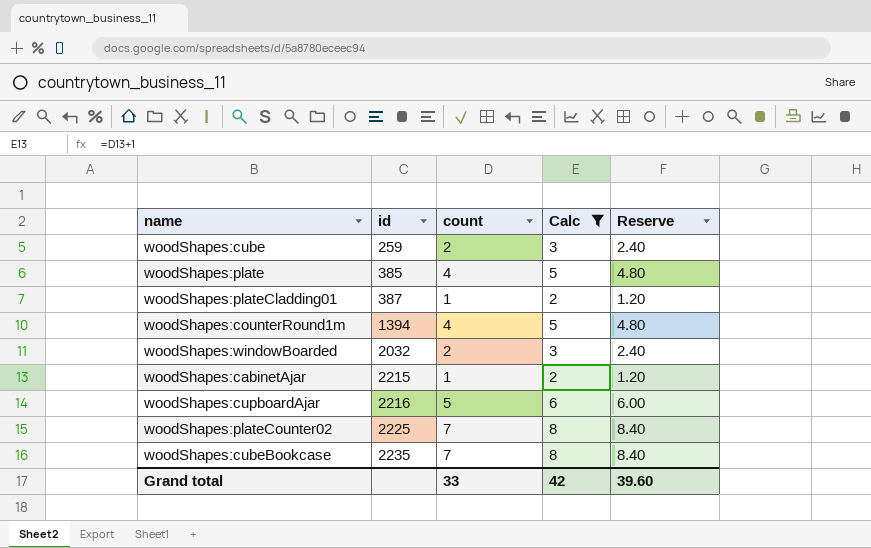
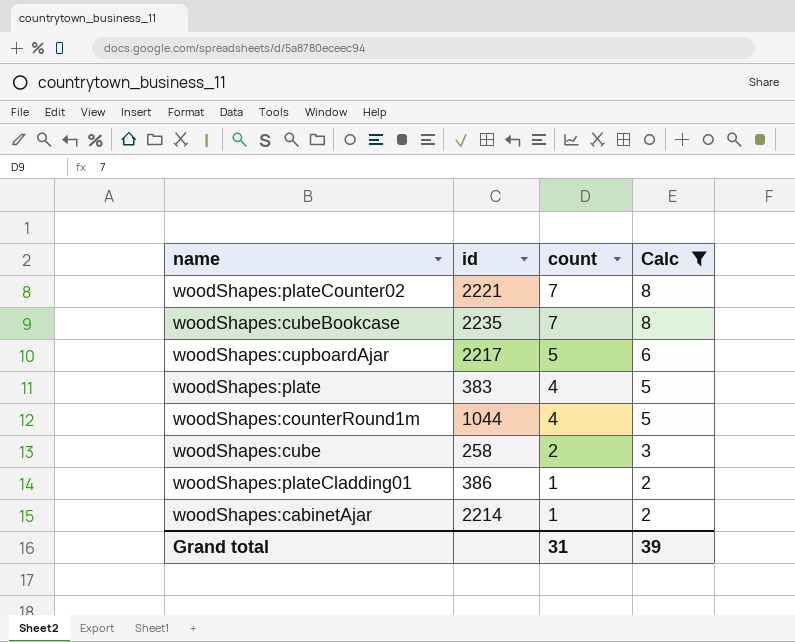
row order: id ascending -> count descending
column Reserve | formula: [count] * 1.2 -> none
row woodShapes:windowBoarded: 2032 | 2 | 3 | 2.40 -> none
woodShapes:plateCounter02 | id: 2225 -> 2221
woodShapes:cupboardAjar | id: 2216 -> 2217
woodShapes:plate | id: 385 -> 383
woodShapes:counterRound1m | id: 1394 -> 1044
woodShapes:cube | id: 259 -> 258
woodShapes:plateCladding01 | id: 387 -> 386
woodShapes:cabinetAjar | id: 2215 -> 2214
Grand total | count: 33 -> 31
Grand total | Calc: 42 -> 39

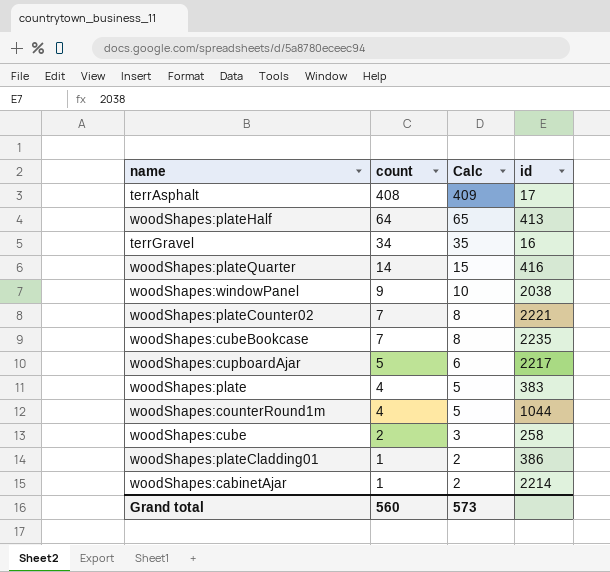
filter: Calc <= 8 -> none
column id | position: 2 -> 4
Grand total | count: 31 -> 560
Grand total | Calc: 39 -> 573

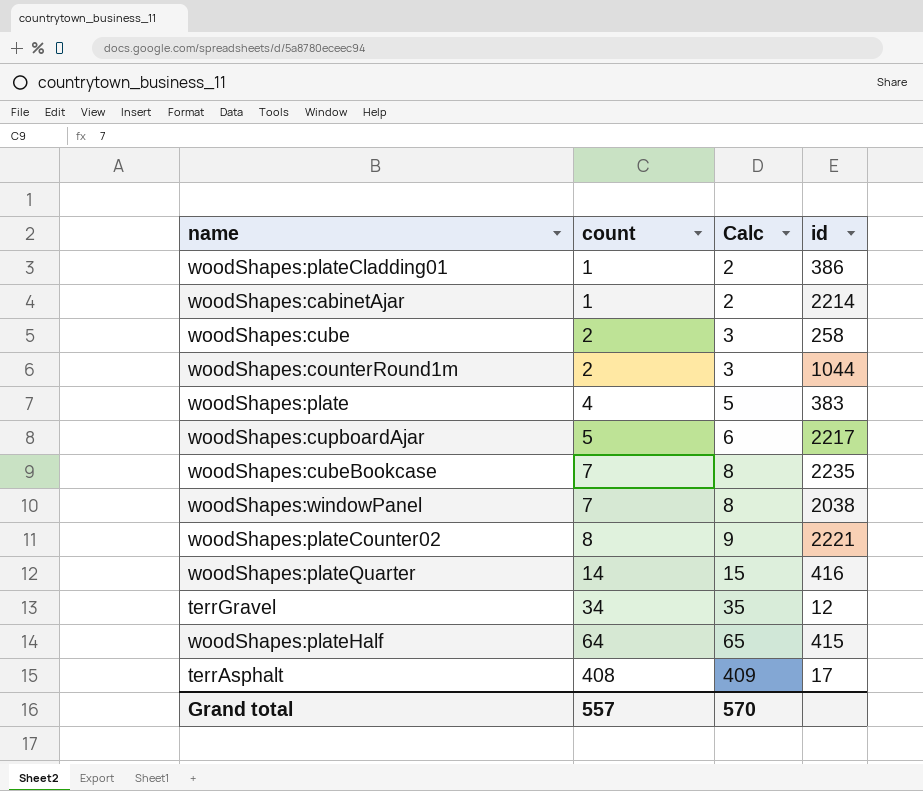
row order: count descending -> count ascending
woodShapes:counterRound1m | count: 4 -> 2
woodShapes:counterRound1m | Calc: 5 -> 3
woodShapes:windowPanel | count: 9 -> 7
woodShapes:windowPanel | Calc: 10 -> 8
woodShapes:plateCounter02 | count: 7 -> 8
woodShapes:plateCounter02 | Calc: 8 -> 9
terrGravel | id: 16 -> 12
woodShapes:plateHalf | id: 413 -> 415
Grand total | count: 560 -> 557
Grand total | Calc: 573 -> 570

